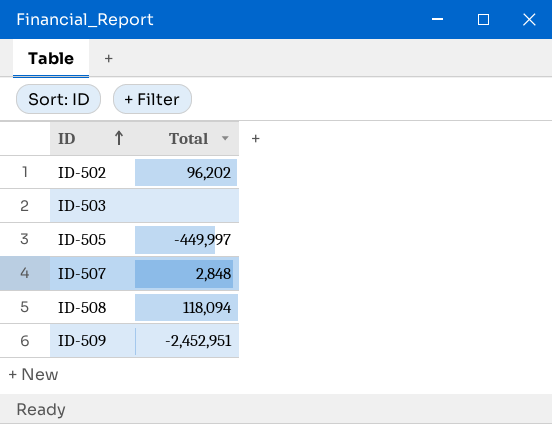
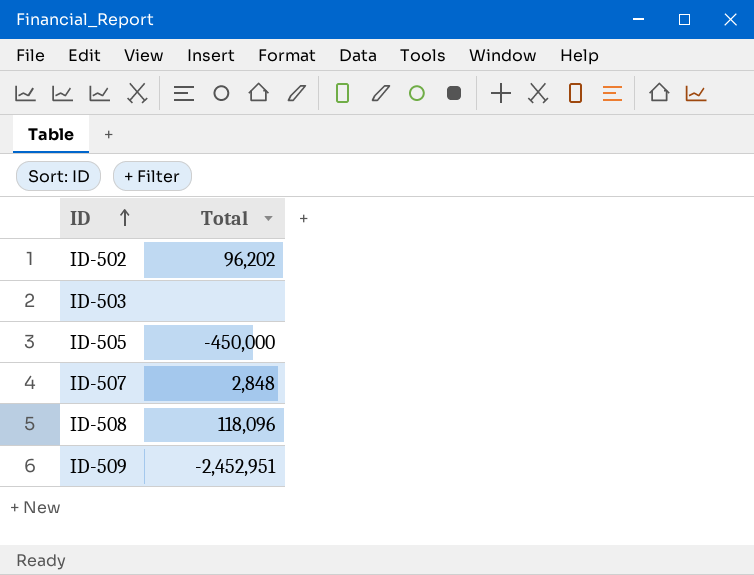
ID-505 | Total: -449,997 -> -450,000
ID-508 | Total: 118,094 -> 118,096

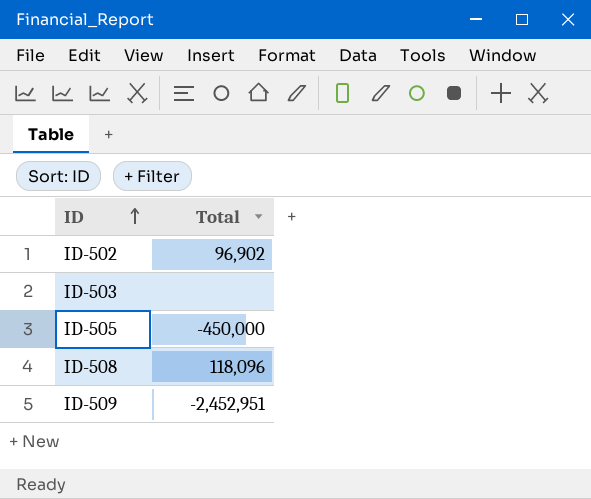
row ID-507: 2,848 -> none
ID-502 | Total: 96,202 -> 96,902

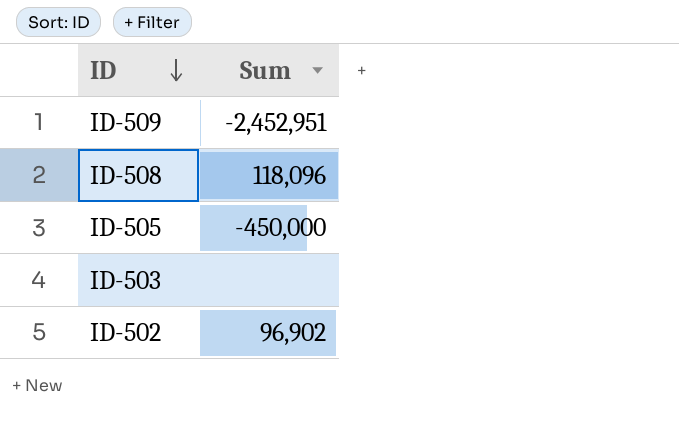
row order: ID ascending -> ID descending
column name: Total -> Sum

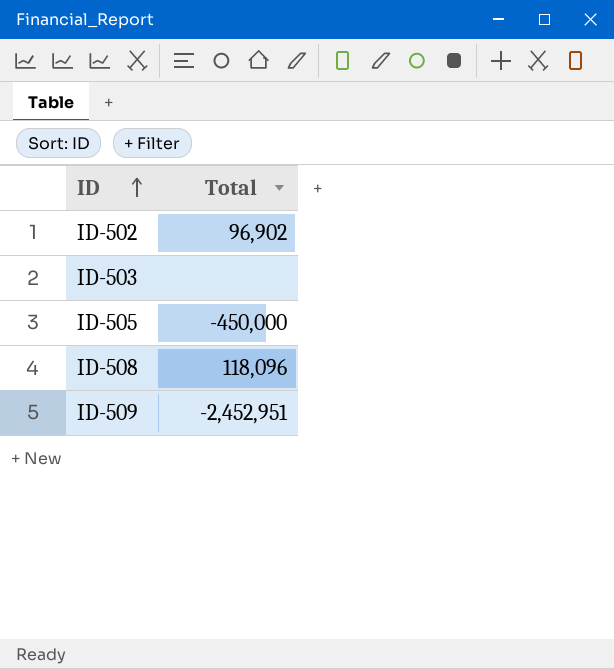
row order: ID descending -> ID ascending
column name: Sum -> Total

